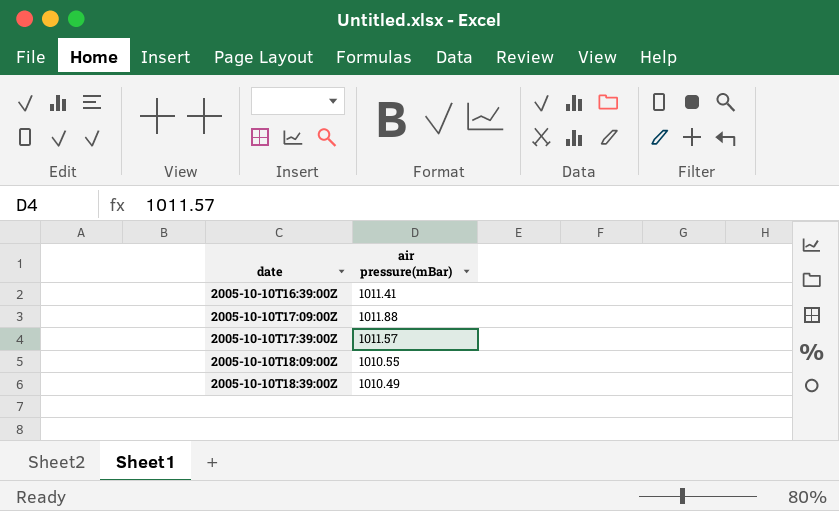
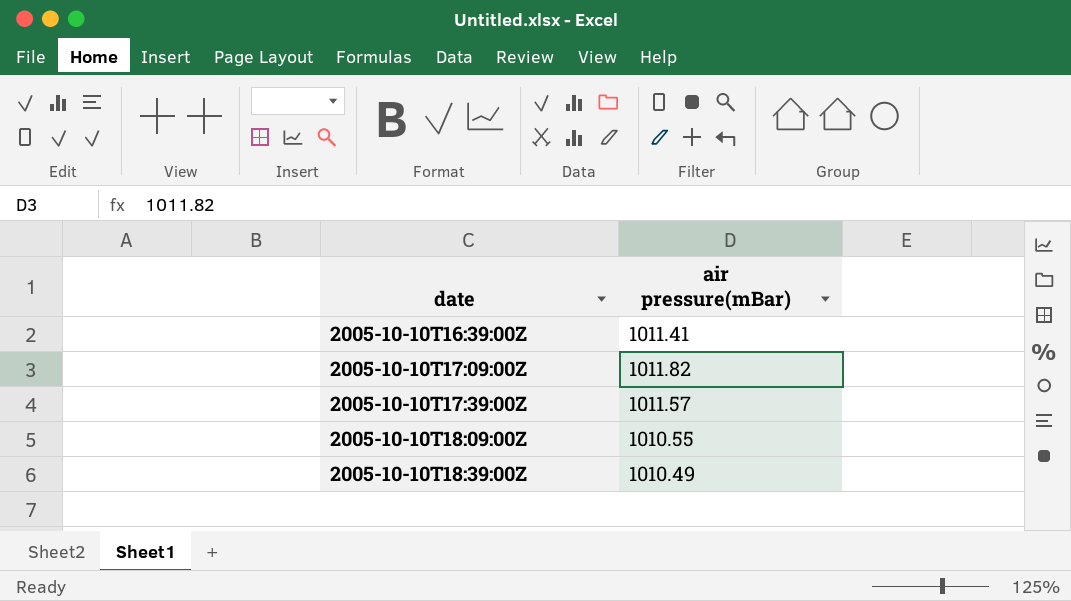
2005-10-10T17:09:00Z | air pressure(mBar): 1011.88 -> 1011.82

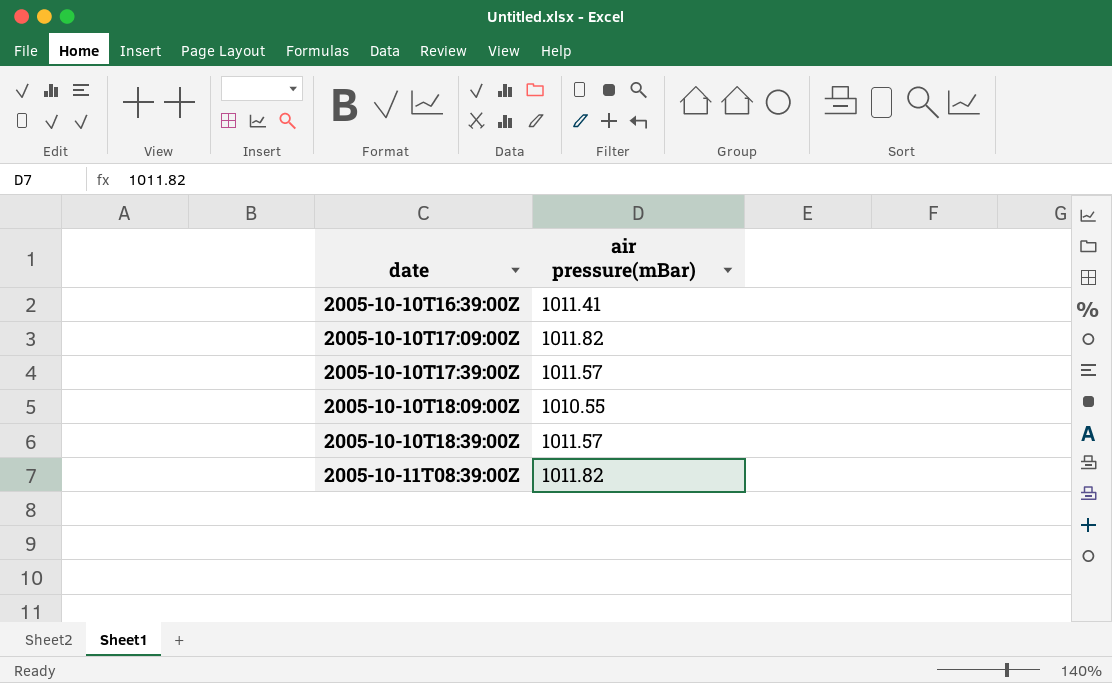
2005-10-10T18:39:00Z | air pressure(mBar): 1010.49 -> 1011.57
row 2005-10-11T08:39:00Z: none -> 1011.82

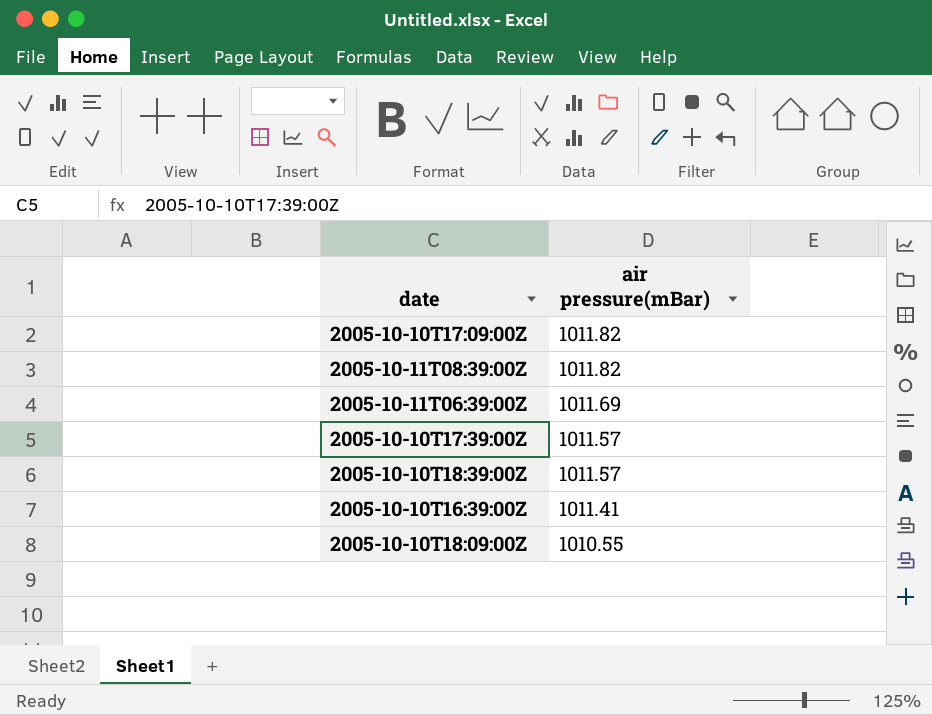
row order: date ascending -> air pressure(mBar) descending
row 2005-10-11T06:39:00Z: none -> 1011.69

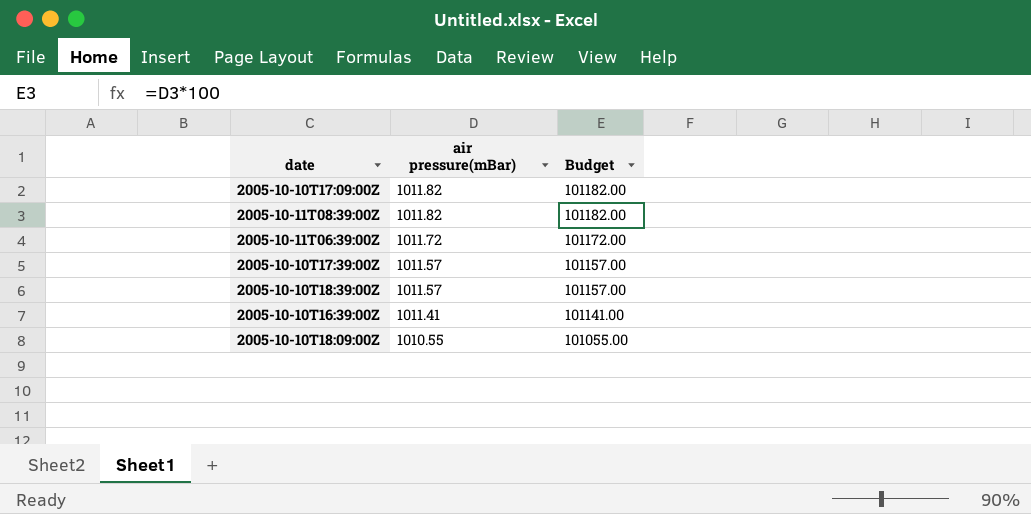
column Budget | formula: none -> [air pressure(mBar)] * 100
2005-10-11T06:39:00Z | air pressure(mBar): 1011.69 -> 1011.72

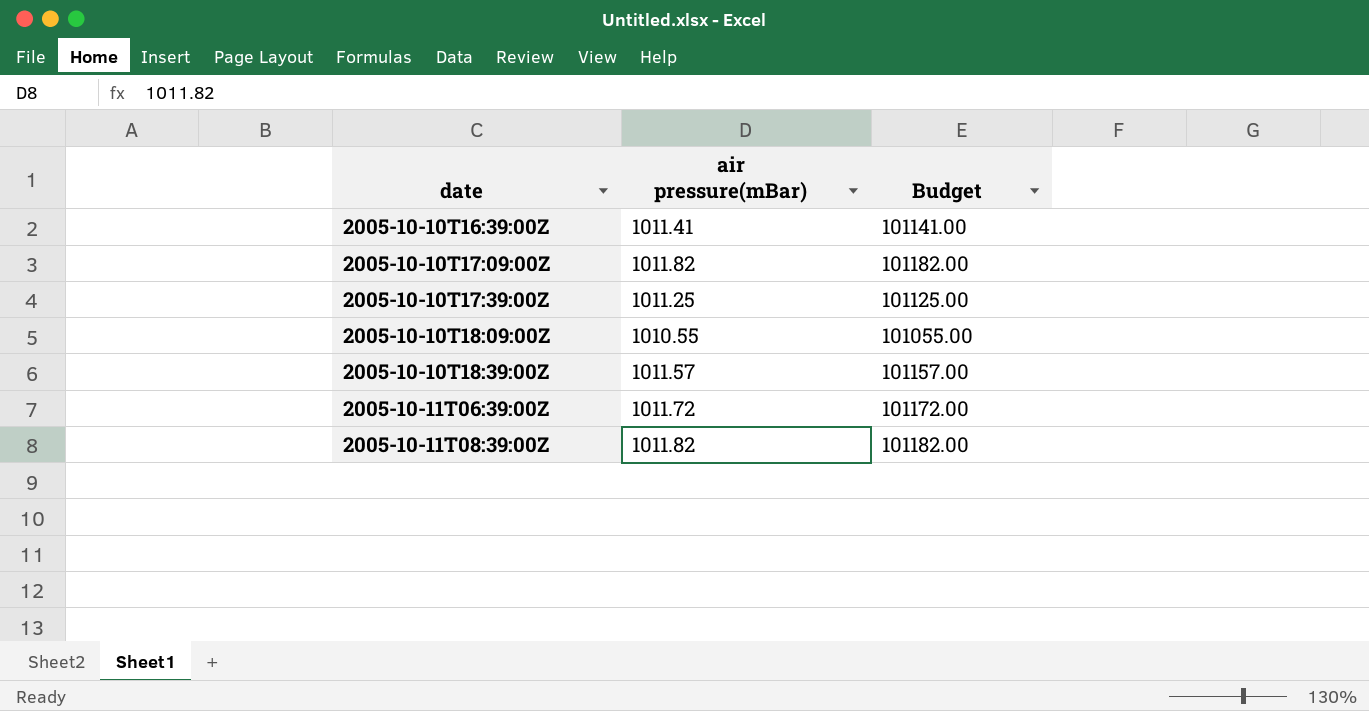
row order: air pressure(mBar) descending -> date ascending
2005-10-10T17:39:00Z | air pressure(mBar): 1011.57 -> 1011.25
2005-10-10T17:39:00Z | Budget: 101157.00 -> 101125.00

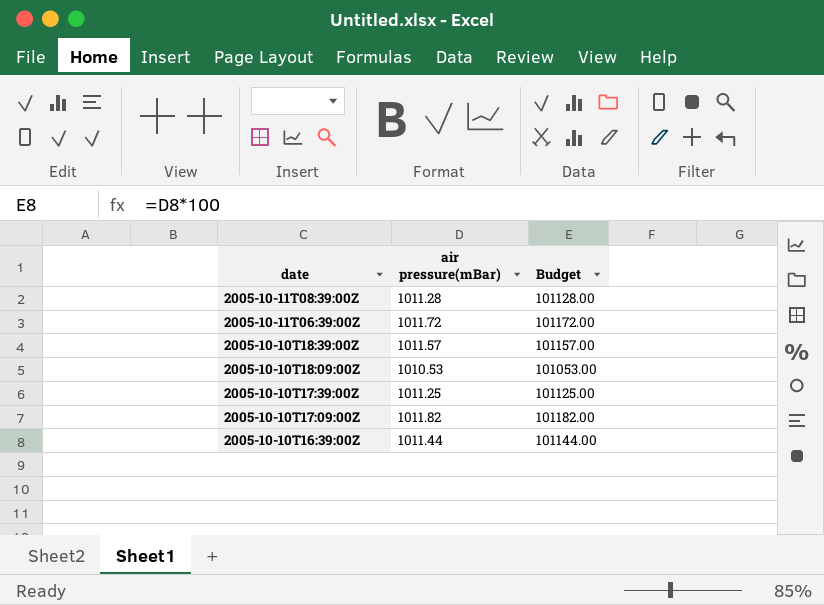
row order: date ascending -> date descending
2005-10-11T08:39:00Z | air pressure(mBar): 1011.82 -> 1011.28
2005-10-11T08:39:00Z | Budget: 101182.00 -> 101128.00
2005-10-10T18:09:00Z | air pressure(mBar): 1010.55 -> 1010.53
2005-10-10T18:09:00Z | Budget: 101055.00 -> 101053.00
2005-10-10T16:39:00Z | air pressure(mBar): 1011.41 -> 1011.44
2005-10-10T16:39:00Z | Budget: 101141.00 -> 101144.00

